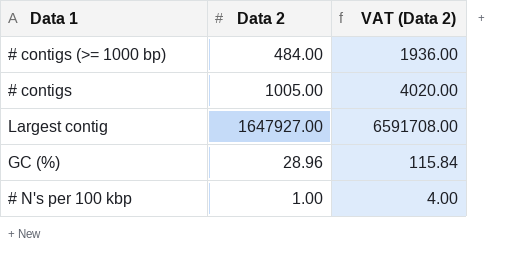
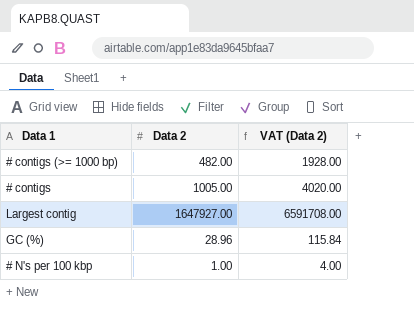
# contigs (>= 1000 bp) | Data 2: 484.00 -> 482.00
# contigs (>= 1000 bp) | VAT (Data 2): 1936.00 -> 1928.00

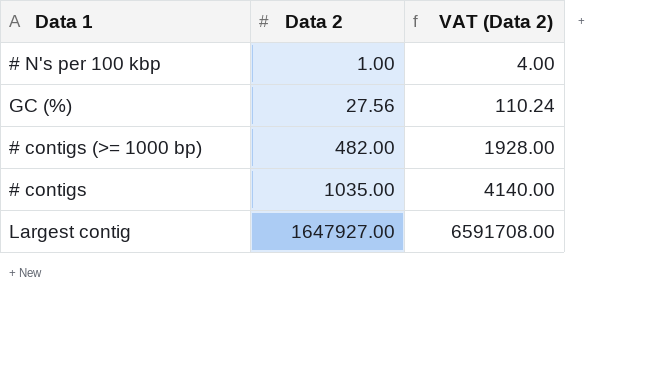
row order: none -> Data 2 ascending
GC (%) | Data 2: 28.96 -> 27.56
GC (%) | VAT (Data 2): 115.84 -> 110.24
# contigs | Data 2: 1005.00 -> 1035.00
# contigs | VAT (Data 2): 4020.00 -> 4140.00

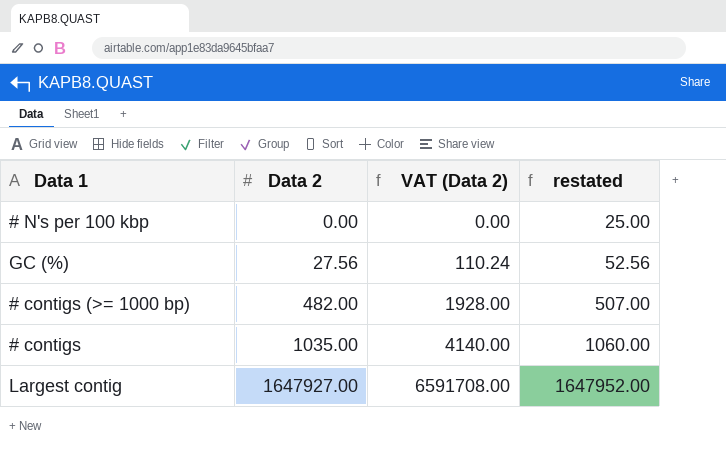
column restated | formula: none -> [Data 2] + 25
# N's per 100 kbp | Data 2: 1.00 -> 0.00
# N's per 100 kbp | VAT (Data 2): 4.00 -> 0.00

